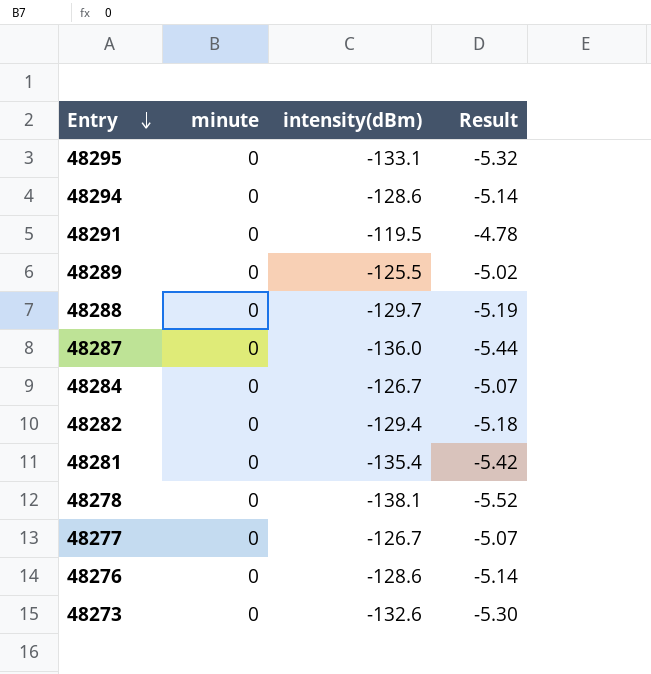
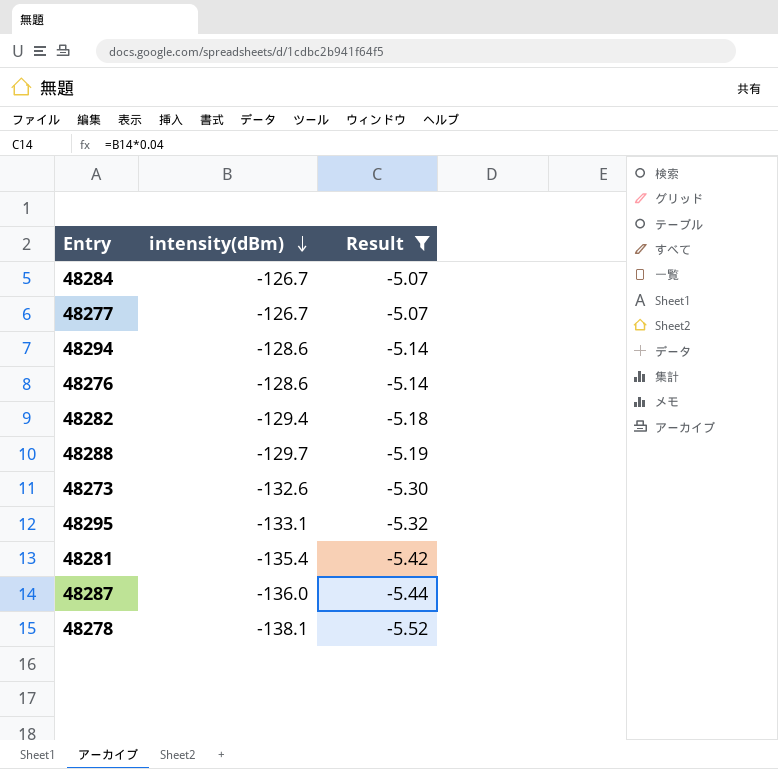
filter: none -> Result <= -5.07
row order: Entry descending -> intensity(dBm) descending
column minute | position: 2 -> none

